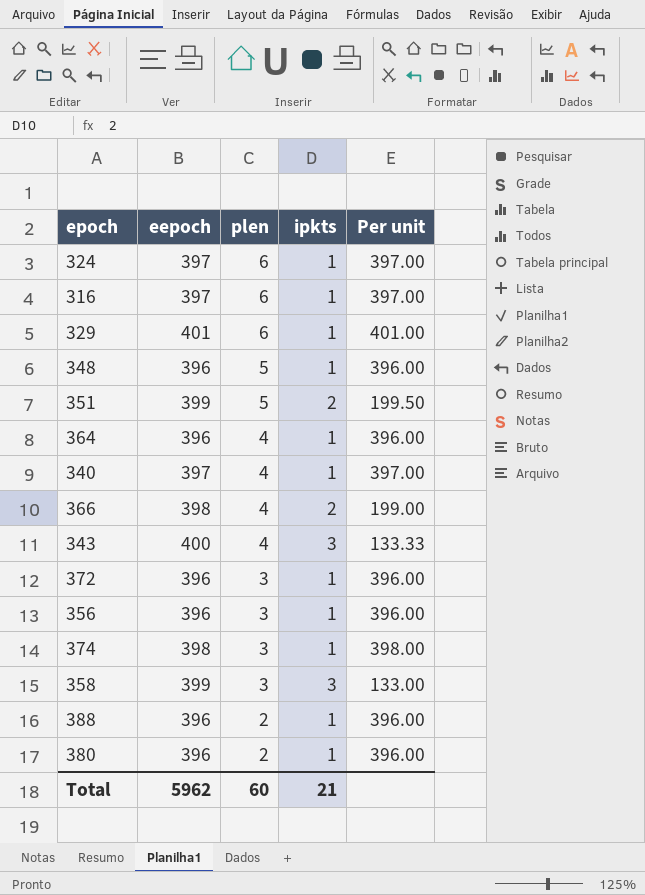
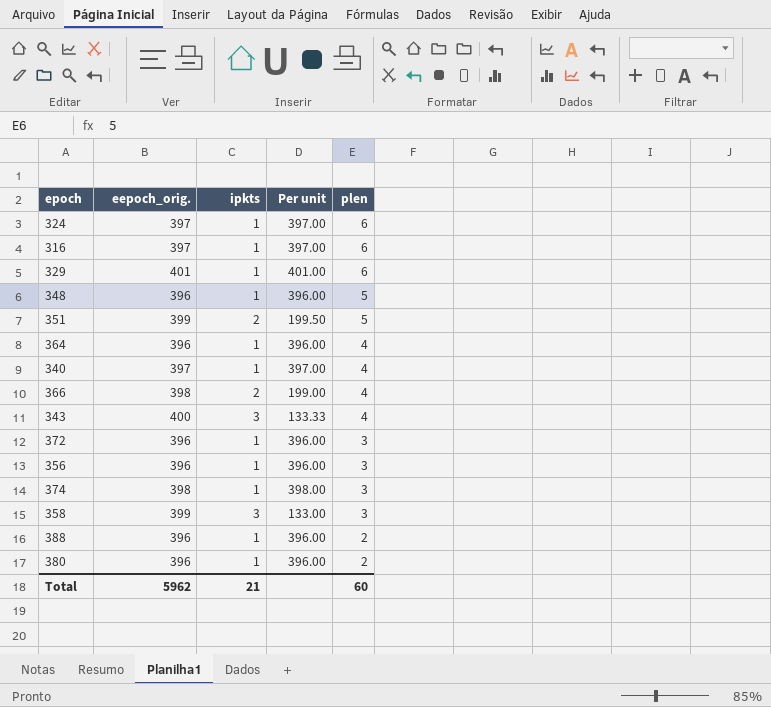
column name: eepoch -> eepoch_orig.
column plen | position: 3 -> 5

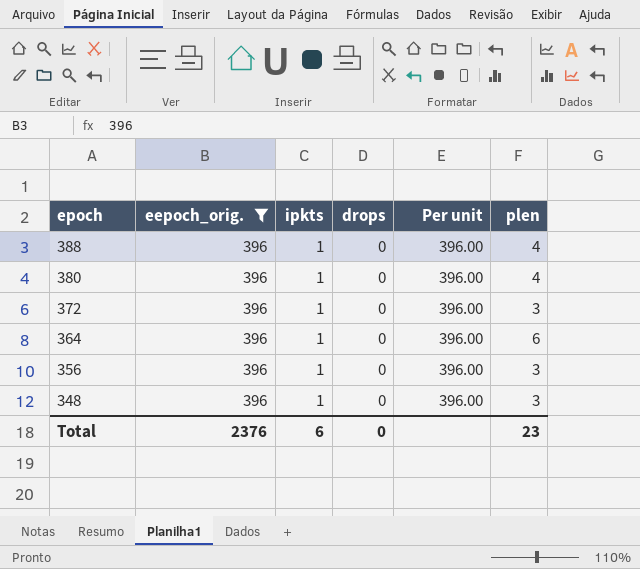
filter: none -> eepoch_orig. = 396
row order: plen descending -> epoch descending
column drops | position: none -> 4
388 | plen: 2 -> 4
380 | plen: 2 -> 4
364 | plen: 4 -> 6
348 | plen: 5 -> 3
Total | eepoch_orig.: 5962 -> 2376
Total | ipkts: 21 -> 6
Total | plen: 60 -> 23

